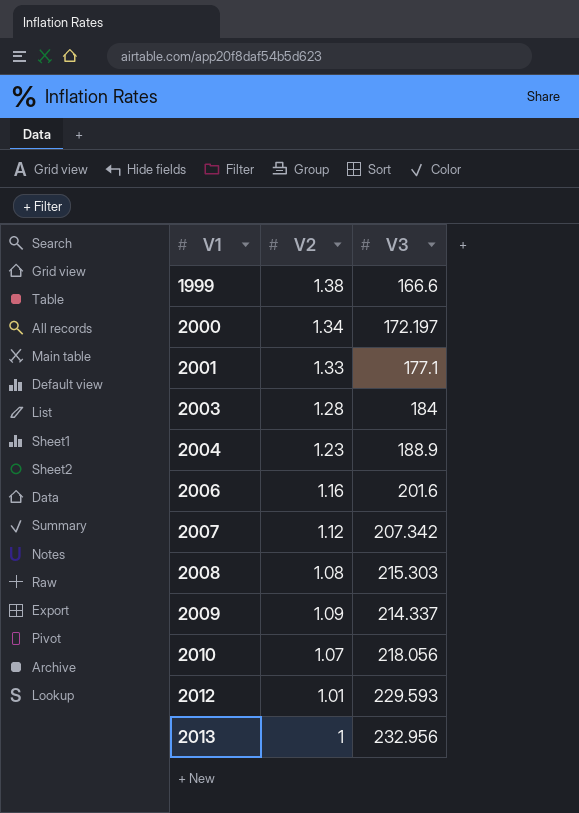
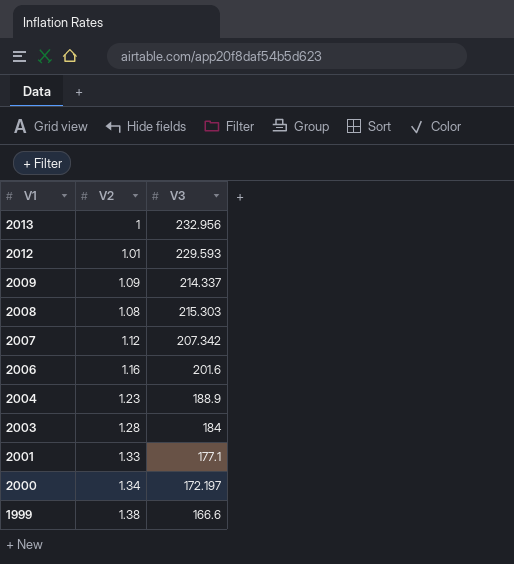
row order: V1 ascending -> V1 descending
row 2010: 1.07 | 218.056 -> none

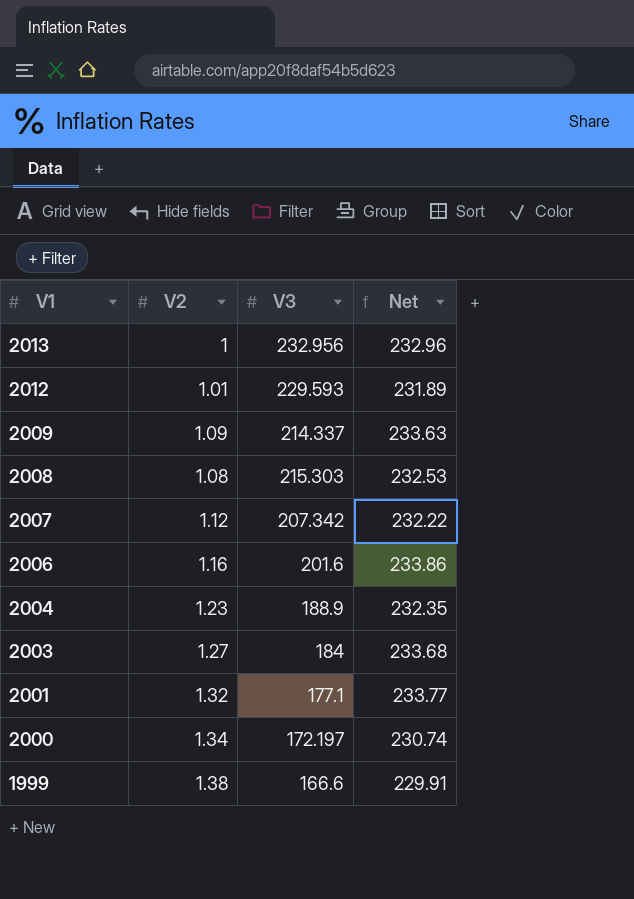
column Net | formula: none -> [V2] * [V3]
2003 | V2: 1.28 -> 1.27
2001 | V2: 1.33 -> 1.32

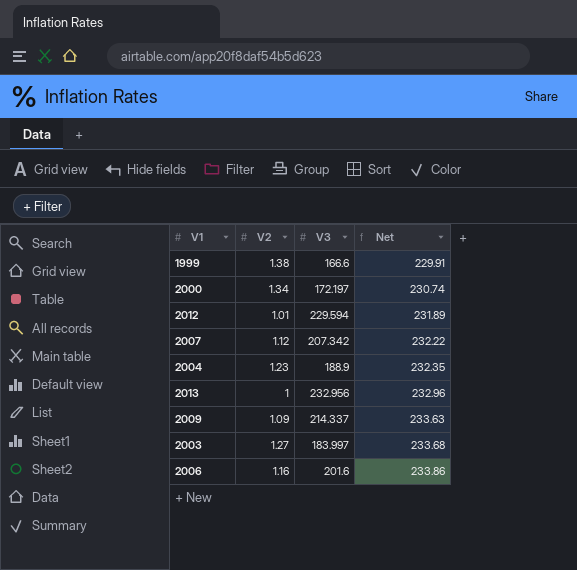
row order: V1 descending -> Net ascending
row 2008: 1.08 | 215.303 | 232.53 -> none
row 2001: 1.32 | 177.1 | 233.77 -> none
2012 | V3: 229.593 -> 229.594
2003 | V3: 184 -> 183.997

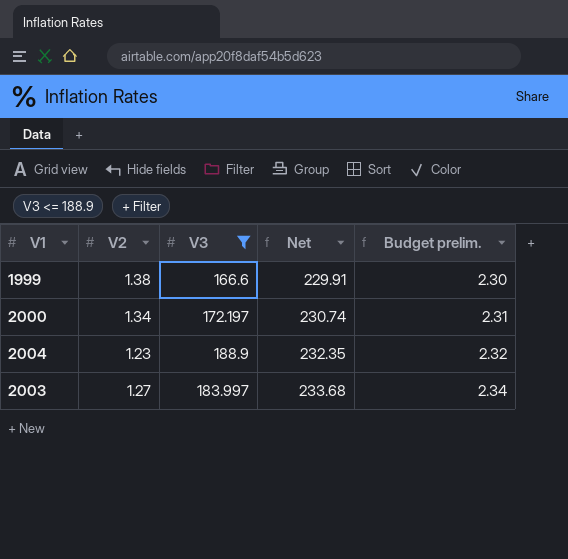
filter: none -> V3 <= 188.9
column Budget prelim. | formula: none -> [Net] * 0.01

